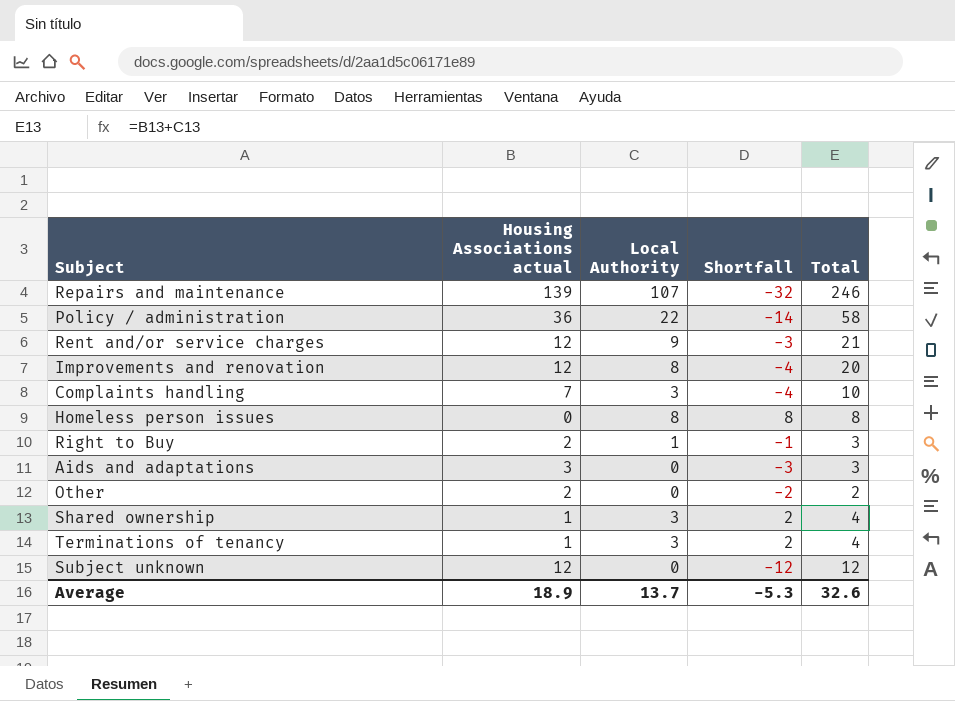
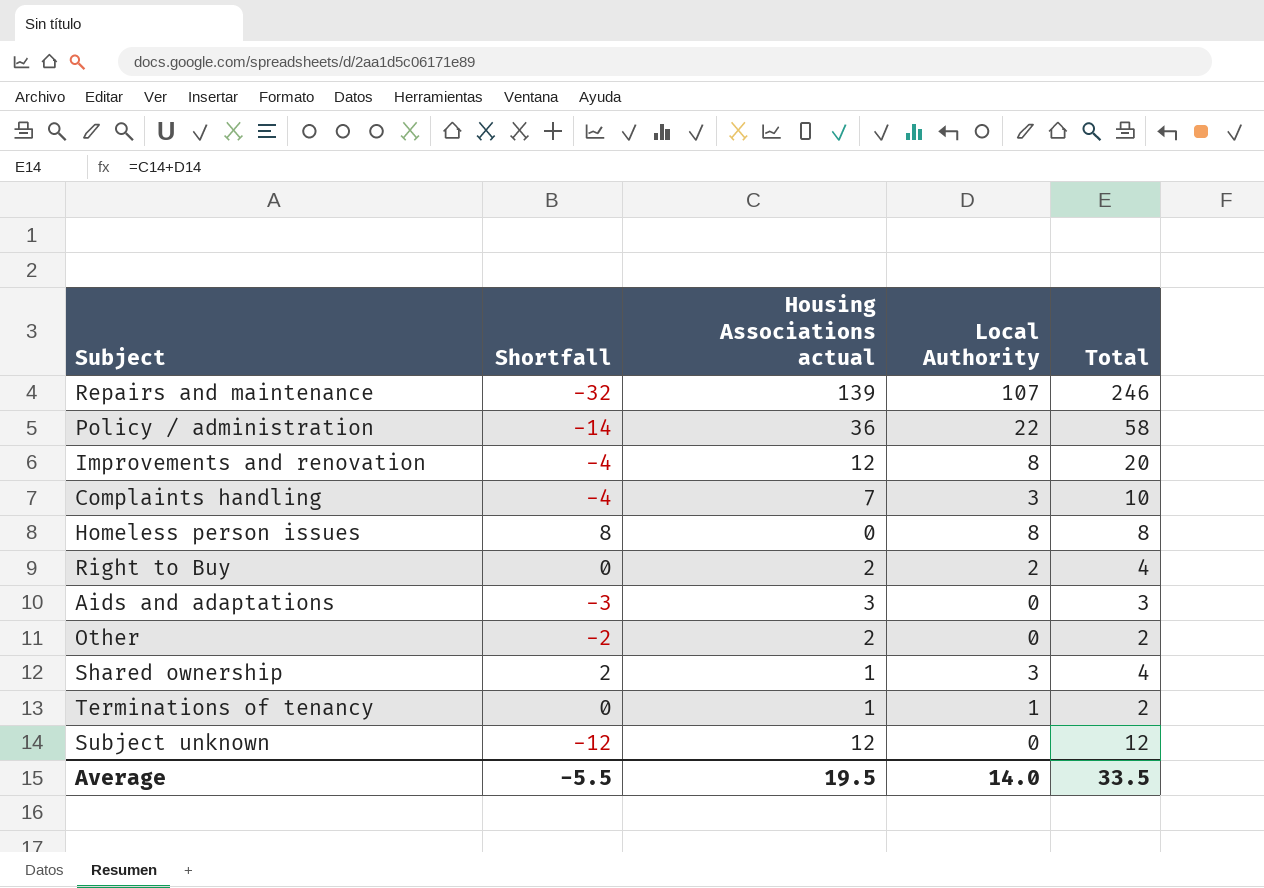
column Shortfall | position: 4 -> 2
row Rent and/or service charges: 12 | 9 | -3 | 21 -> none
Right to Buy | Shortfall: -1 -> 0
Right to Buy | Local Authority: 1 -> 2
Right to Buy | Total: 3 -> 4
Terminations of tenancy | Shortfall: 2 -> 0
Terminations of tenancy | Local Authority: 3 -> 1
Terminations of tenancy | Total: 4 -> 2
Average | Shortfall: -5.3 -> -5.5
Average | Housing Associations actual: 18.9 -> 19.5
Average | Local Authority: 13.7 -> 14.0
Average | Total: 32.6 -> 33.5

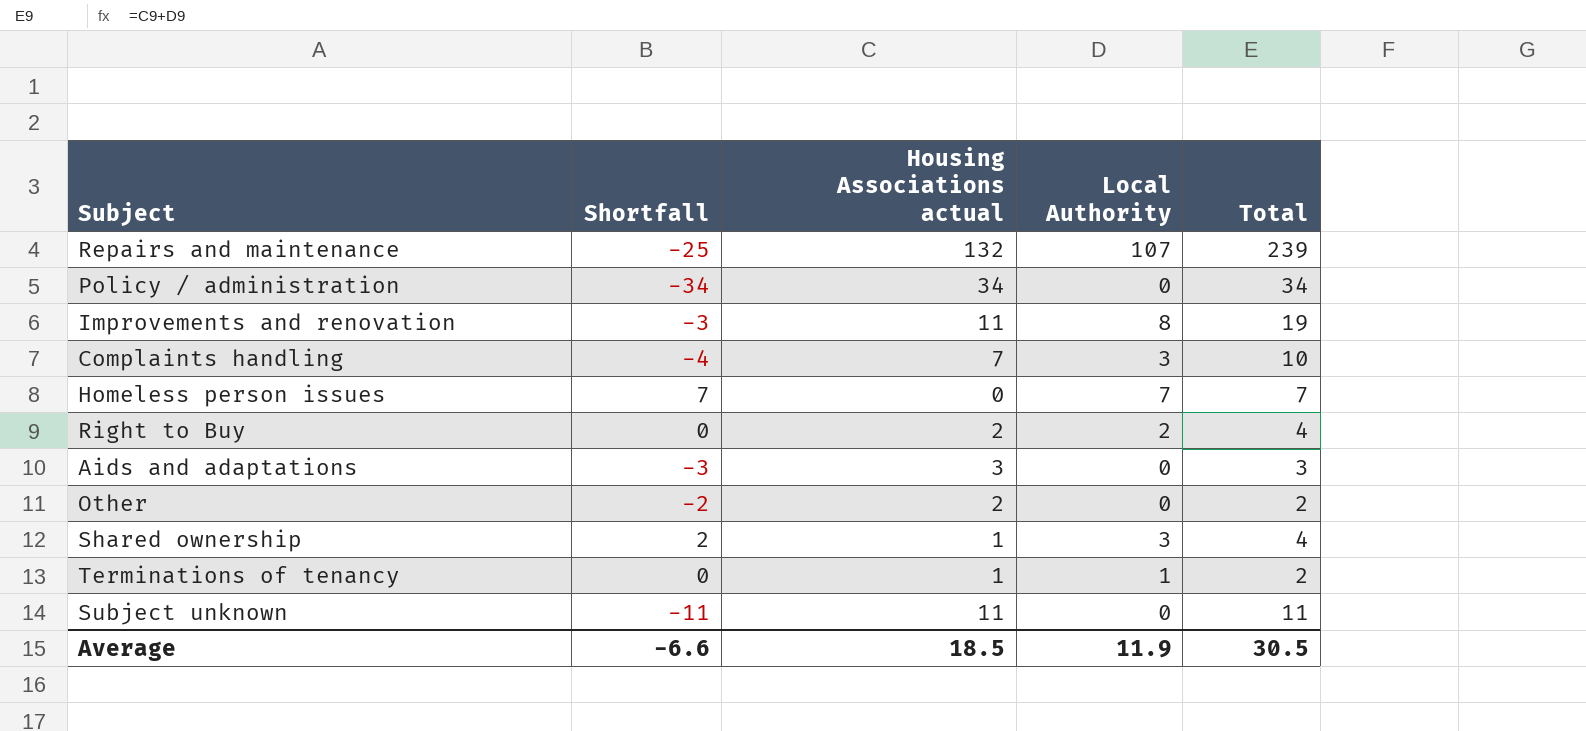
Repairs and maintenance | Shortfall: -32 -> -25
Repairs and maintenance | Housing Associations actual: 139 -> 132
Repairs and maintenance | Total: 246 -> 239
Policy / administration | Shortfall: -14 -> -34
Policy / administration | Housing Associations actual: 36 -> 34
Policy / administration | Local Authority: 22 -> 0
Policy / administration | Total: 58 -> 34
Improvements and renovation | Shortfall: -4 -> -3
Improvements and renovation | Housing Associations actual: 12 -> 11
Improvements and renovation | Total: 20 -> 19
Homeless person issues | Shortfall: 8 -> 7
Homeless person issues | Local Authority: 8 -> 7
Homeless person issues | Total: 8 -> 7
Subject unknown | Shortfall: -12 -> -11
Subject unknown | Housing Associations actual: 12 -> 11
Subject unknown | Total: 12 -> 11
Average | Shortfall: -5.5 -> -6.6
Average | Housing Associations actual: 19.5 -> 18.5
Average | Local Authority: 14.0 -> 11.9
Average | Total: 33.5 -> 30.5

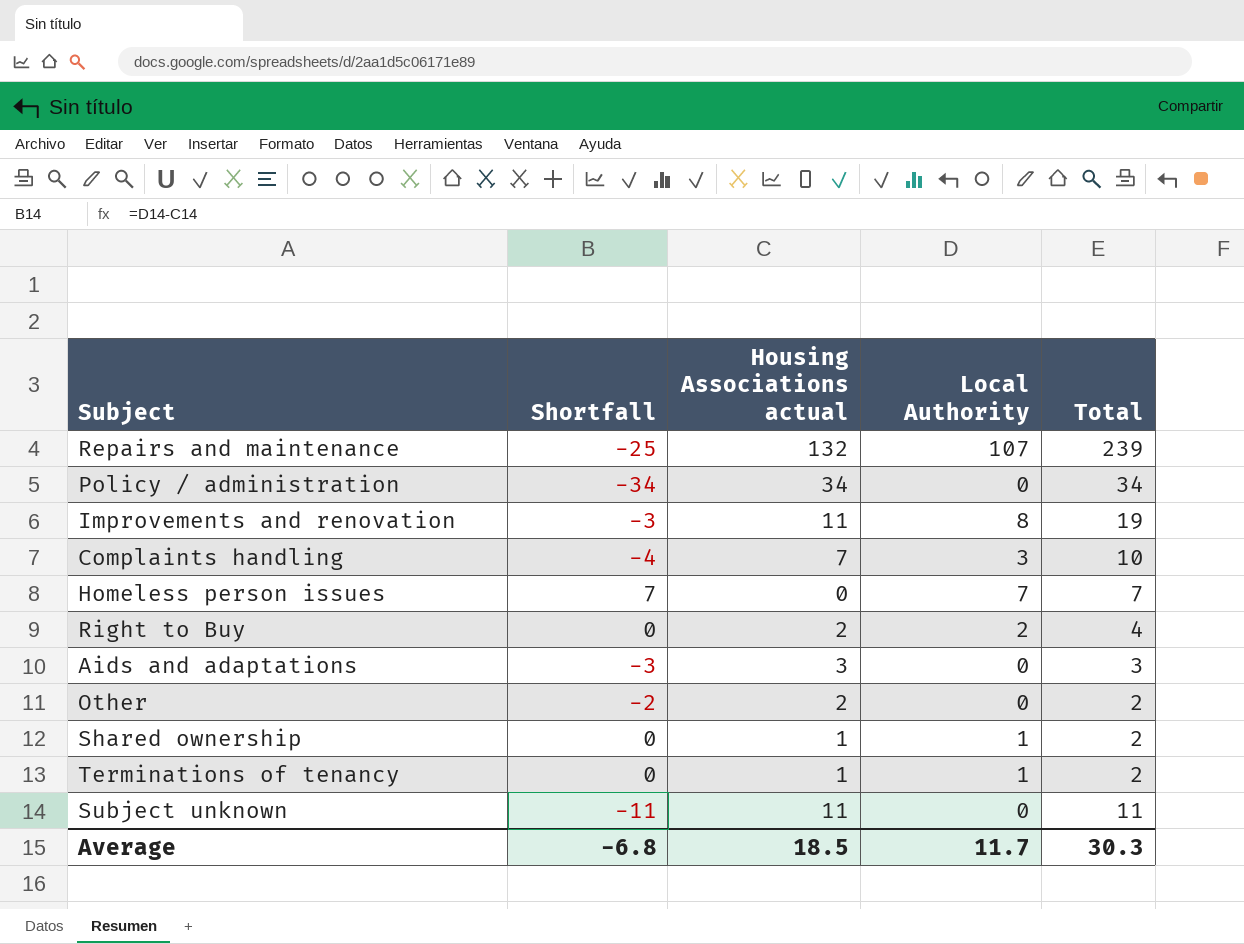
Shared ownership | Shortfall: 2 -> 0
Shared ownership | Local Authority: 3 -> 1
Shared ownership | Total: 4 -> 2
Average | Shortfall: -6.6 -> -6.8
Average | Local Authority: 11.9 -> 11.7
Average | Total: 30.5 -> 30.3

